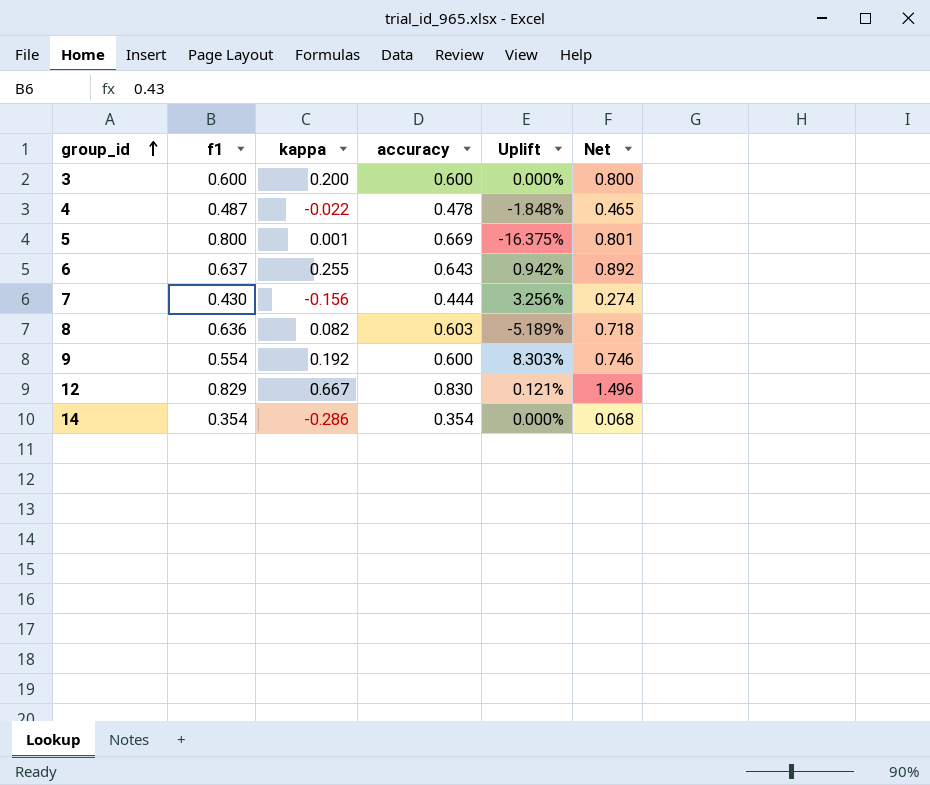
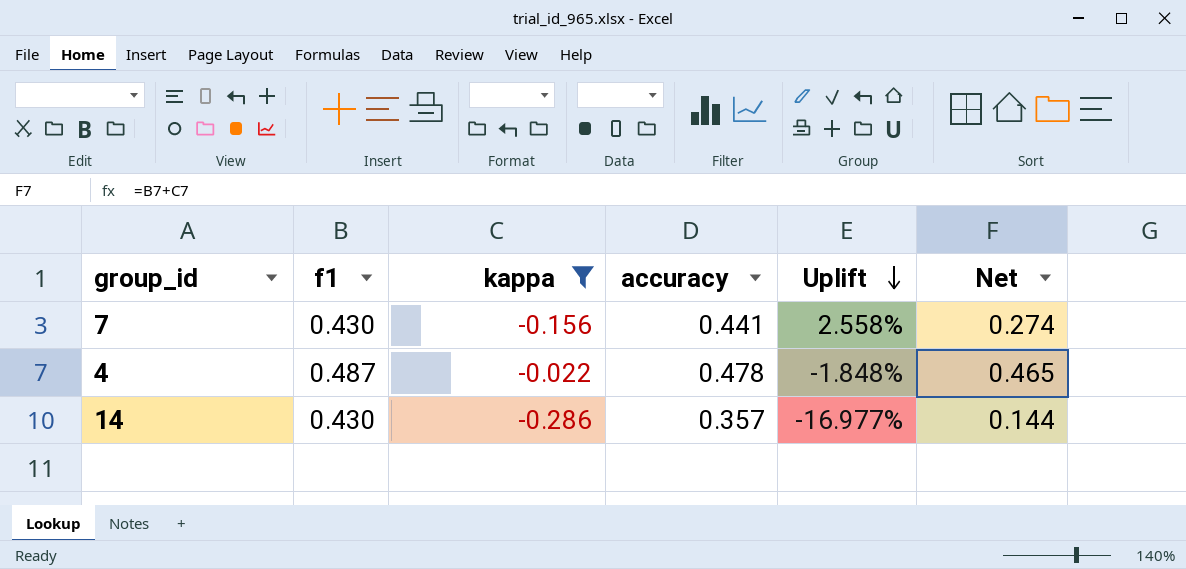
filter: none -> kappa <= -0.022
row order: group_id ascending -> Uplift descending
7 | accuracy: 0.444 -> 0.441
7 | Uplift: 3.256% -> 2.558%
14 | f1: 0.354 -> 0.430
14 | accuracy: 0.354 -> 0.357
14 | Uplift: 0.000% -> -16.977%
14 | Net: 0.068 -> 0.144

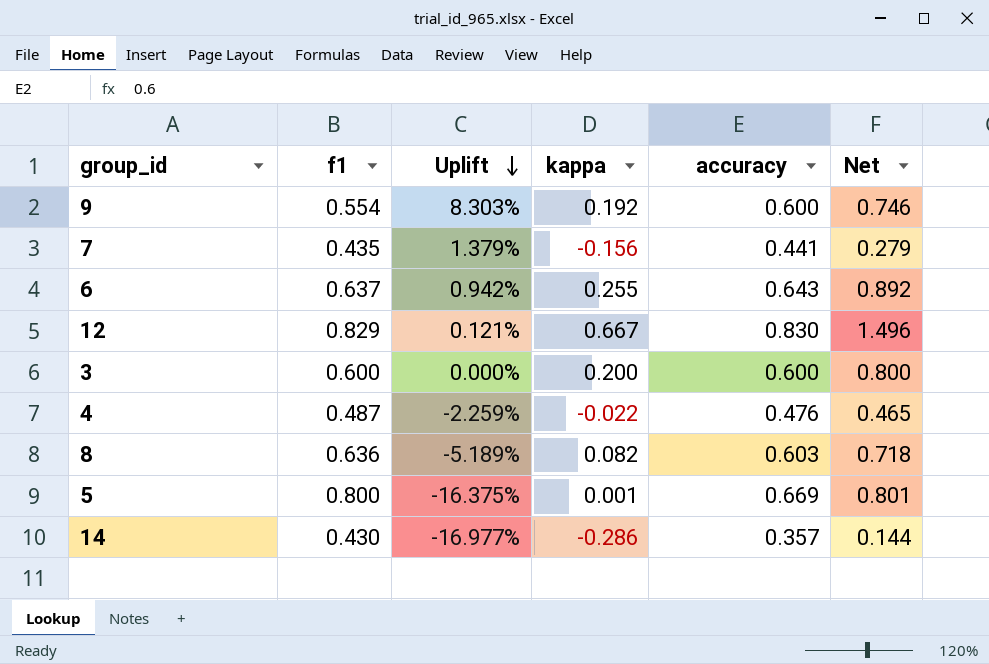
filter: kappa <= -0.022 -> none
column Uplift | position: 5 -> 3
7 | f1: 0.430 -> 0.435
7 | Uplift: 2.558% -> 1.379%
7 | Net: 0.274 -> 0.279
4 | Uplift: -1.848% -> -2.259%
4 | accuracy: 0.478 -> 0.476

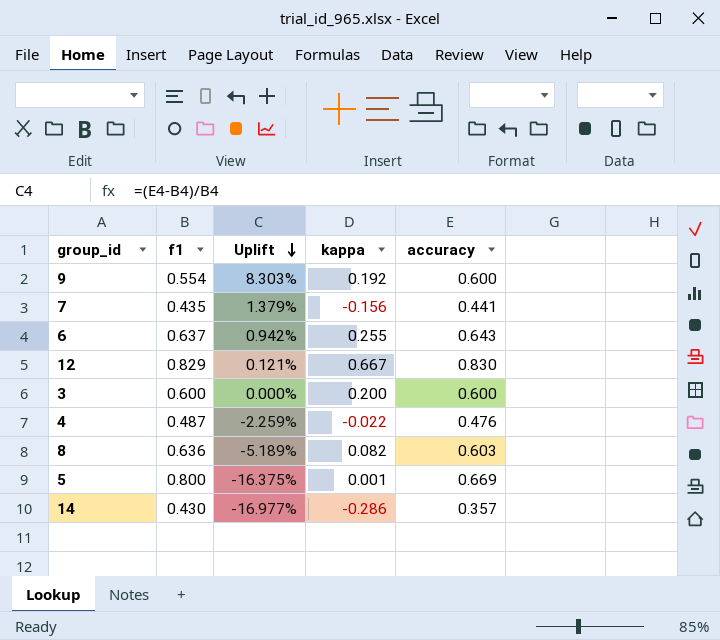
column Net | formula: [f1] + [kappa] -> none

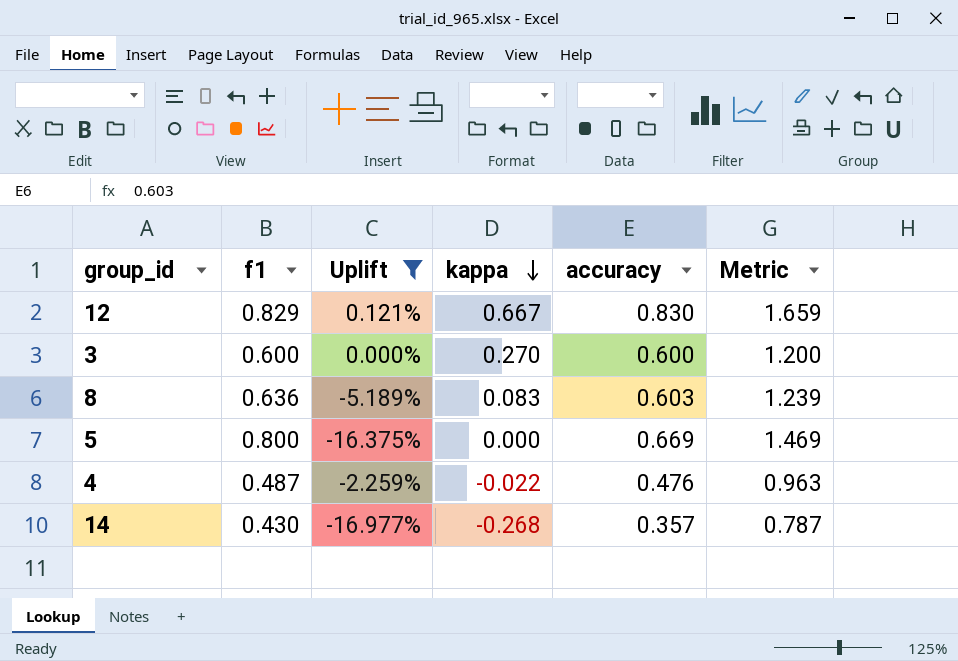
filter: none -> Uplift <= 0.121%
row order: Uplift descending -> kappa descending
column Metric | formula: none -> [f1] + [accuracy]
3 | kappa: 0.200 -> 0.270
8 | kappa: 0.082 -> 0.083
5 | kappa: 0.001 -> 0.000
14 | kappa: -0.286 -> -0.268

